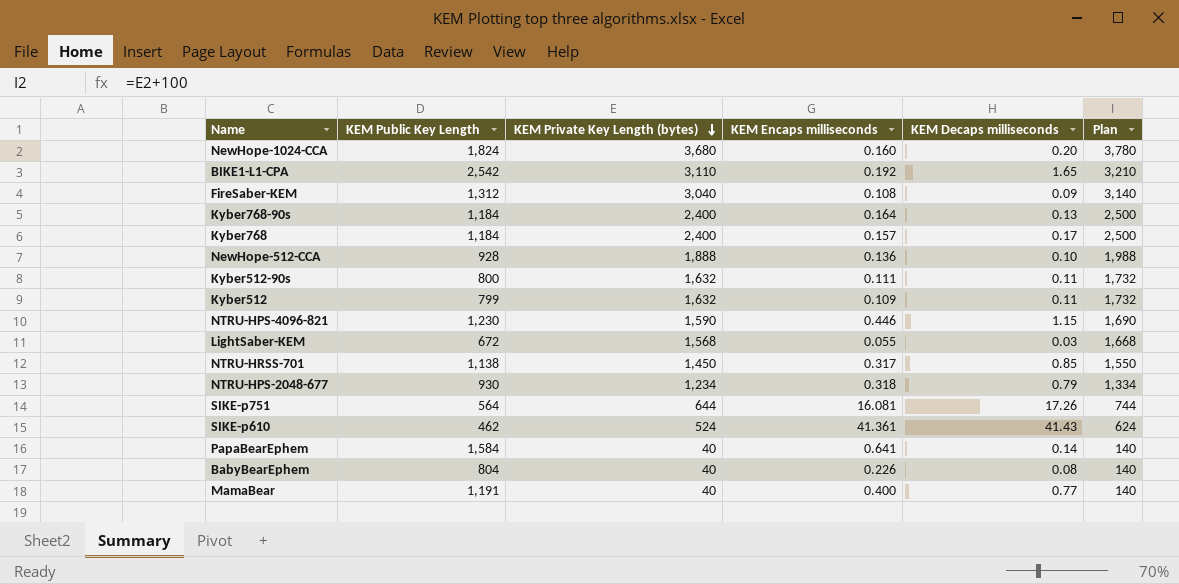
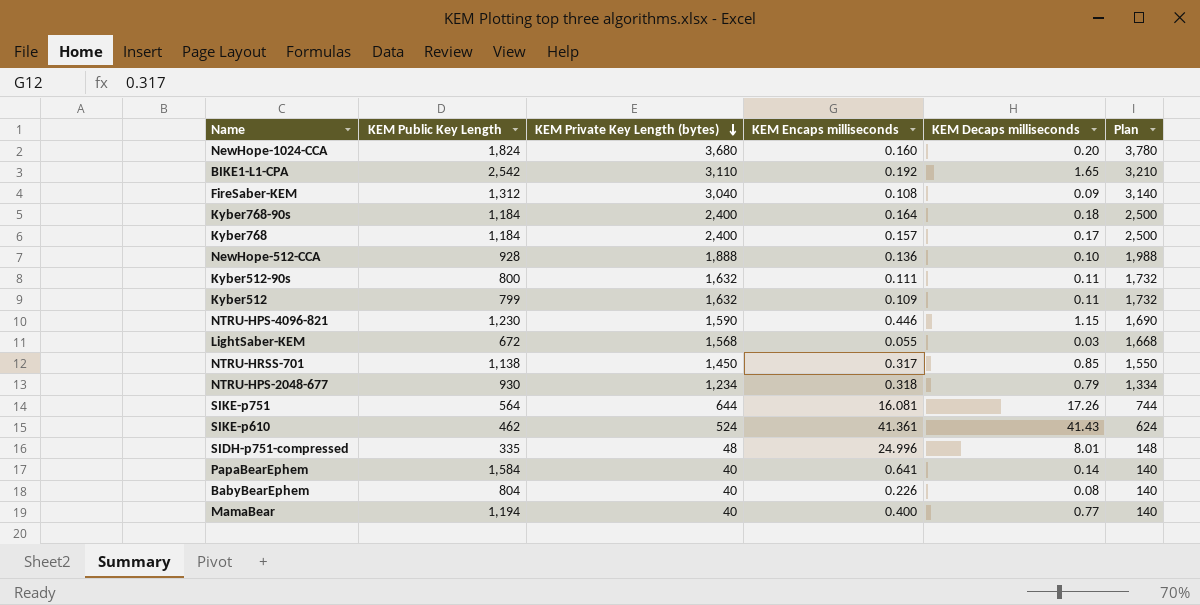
Kyber768-90s | KEM Decaps milliseconds: 0.13 -> 0.18
row SIDH-p751-compressed: none -> 335 | 48 | 24.996 | 8.01 | 148
MamaBear | KEM Public Key Length: 1,191 -> 1,194

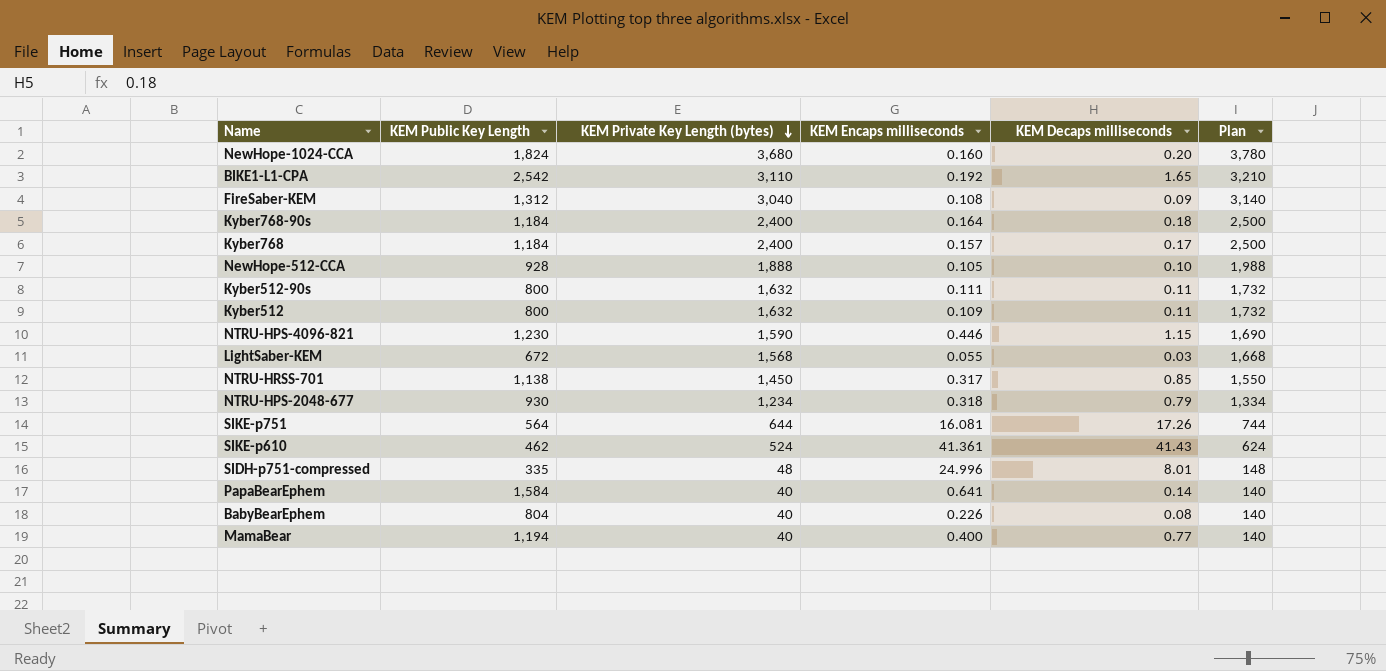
NewHope-512-CCA | KEM Encaps milliseconds: 0.136 -> 0.105
Kyber512 | KEM Public Key Length: 799 -> 800

